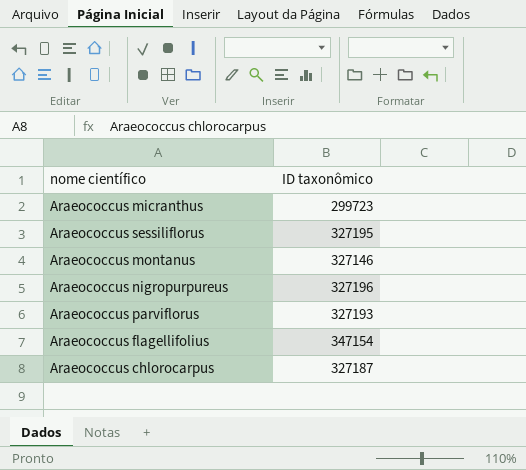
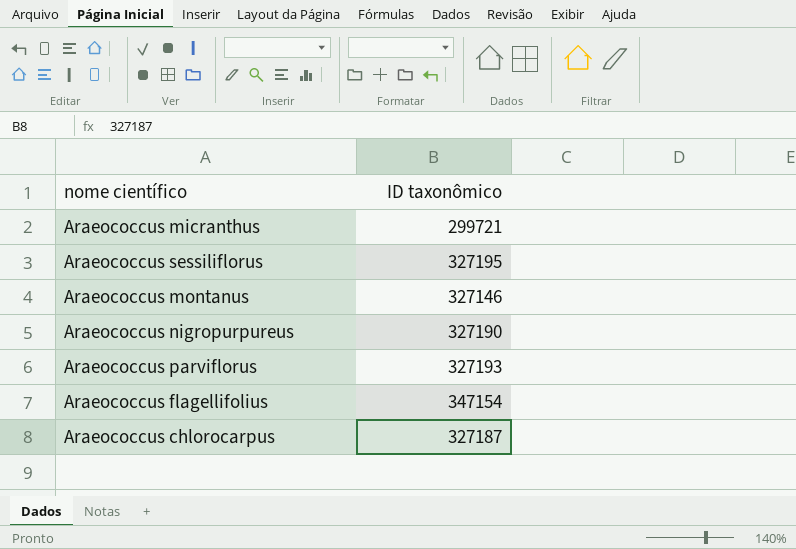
Araeococcus micranthus | ID taxonômico: 299723 -> 299721
Araeococcus nigropurpureus | ID taxonômico: 327196 -> 327190

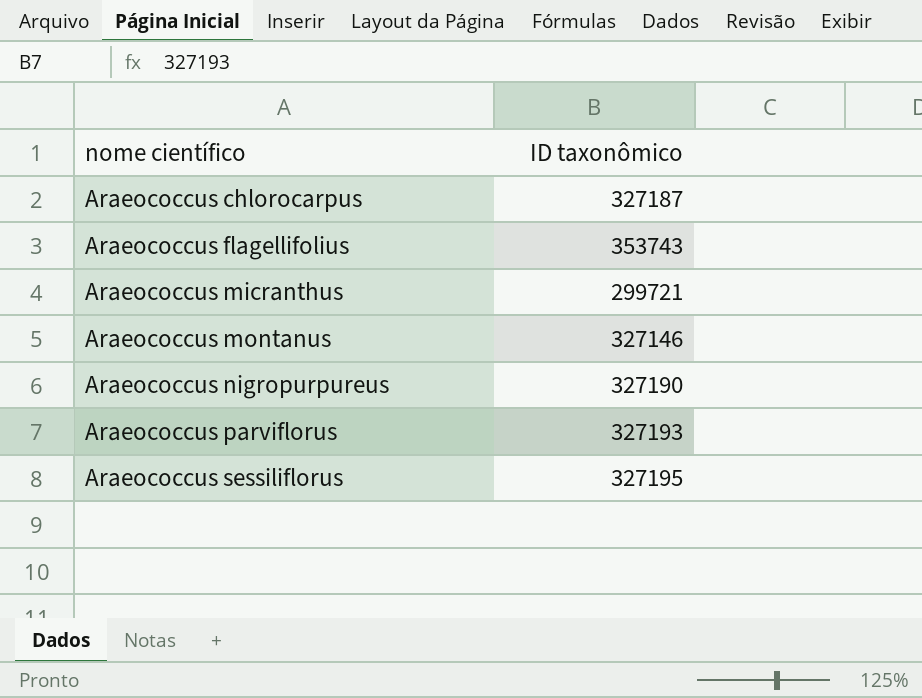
row order: none -> nome científico ascending
Araeococcus flagellifolius | ID taxonômico: 347154 -> 353743

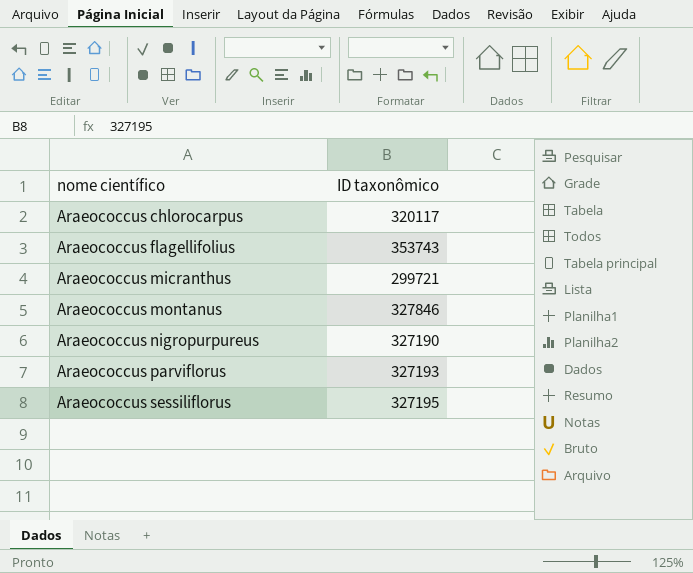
Araeococcus chlorocarpus | ID taxonômico: 327187 -> 320117
Araeococcus montanus | ID taxonômico: 327146 -> 327846

